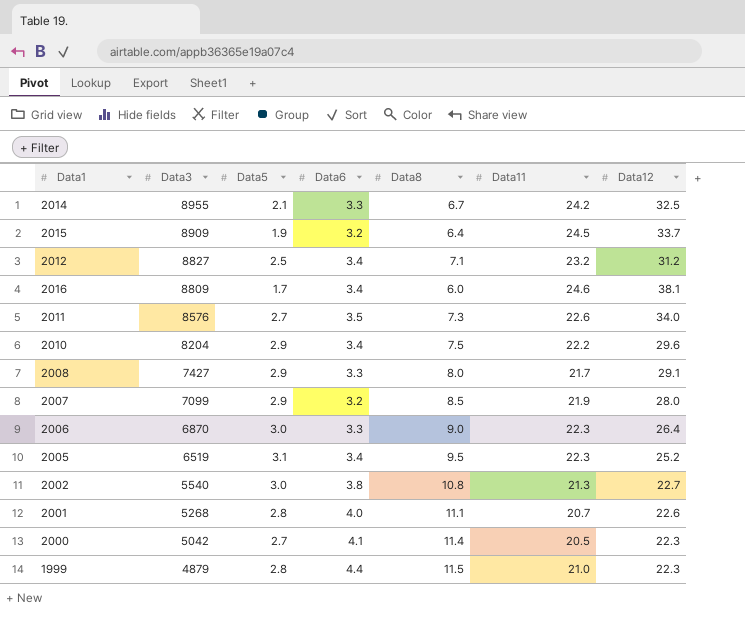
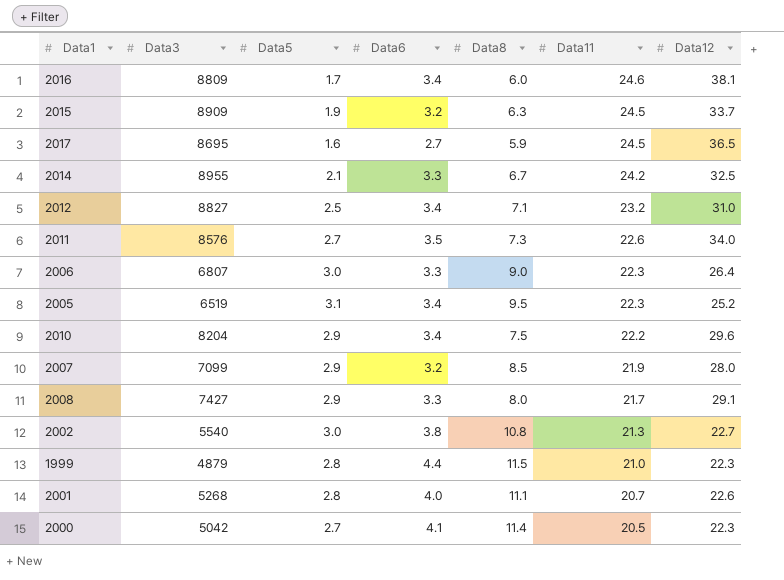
row order: Data3 descending -> Data11 descending
2015 | Data8: 6.4 -> 6.3
row 2017: none -> 8695 | 1.6 | 2.7 | 5.9 | 24.5 | 36.5
2012 | Data12: 31.2 -> 31.0
2006 | Data3: 6870 -> 6807

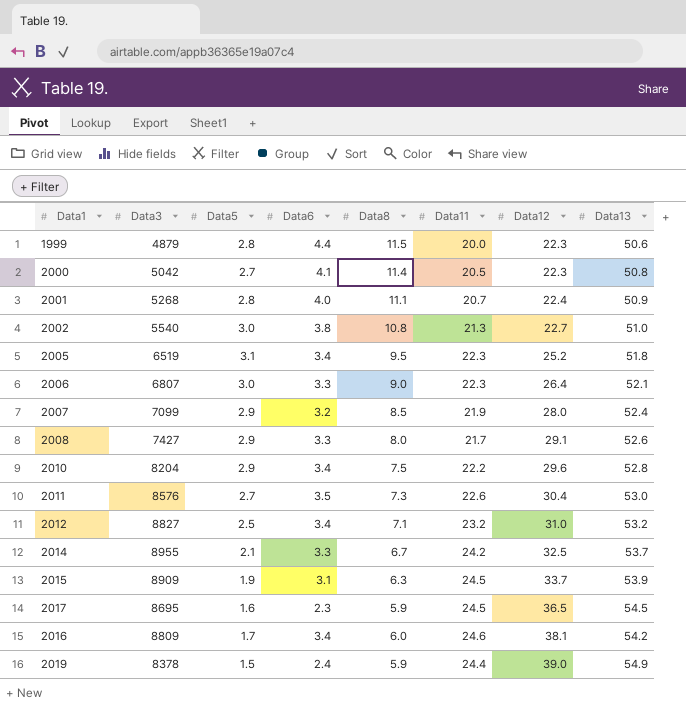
row order: Data11 descending -> Data12 ascending
column Data13 | position: none -> 8
1999 | Data11: 21.0 -> 20.0
2001 | Data12: 22.6 -> 22.4
2011 | Data12: 34.0 -> 30.4
2015 | Data6: 3.2 -> 3.1
2017 | Data6: 2.7 -> 2.3
row 2019: none -> 8378 | 1.5 | 2.4 | 5.9 | 24.4 | 39.0 | 54.9

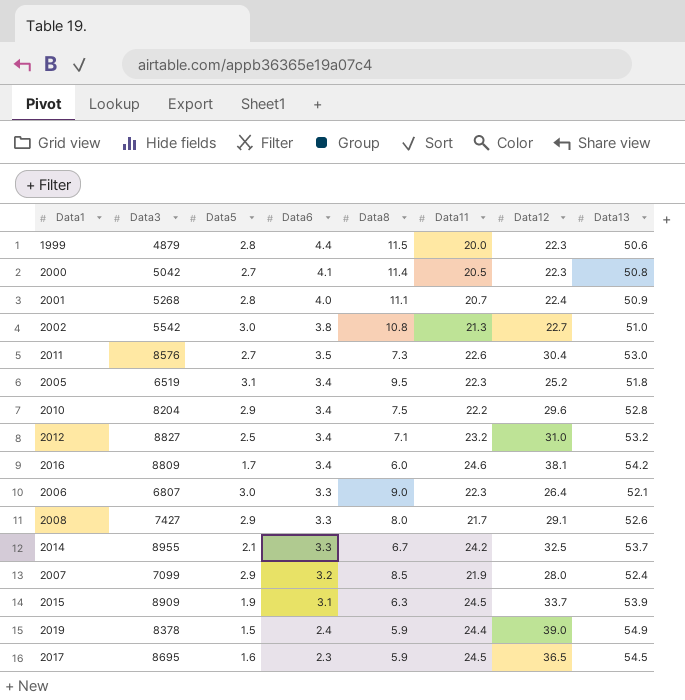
row order: Data12 ascending -> Data6 descending
2002 | Data3: 5540 -> 5542

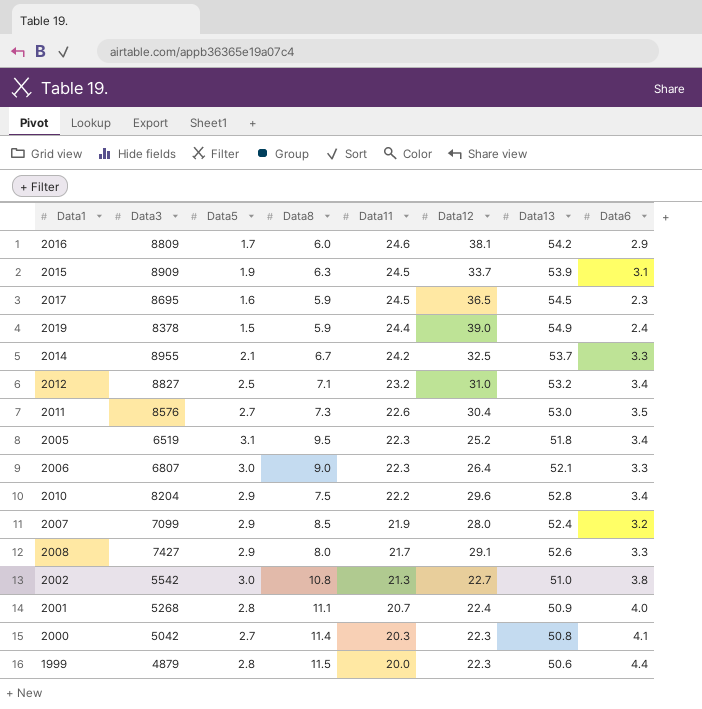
row order: Data6 descending -> Data11 descending
column Data6 | position: 4 -> 8
2016 | Data6: 3.4 -> 2.9
2000 | Data11: 20.5 -> 20.3

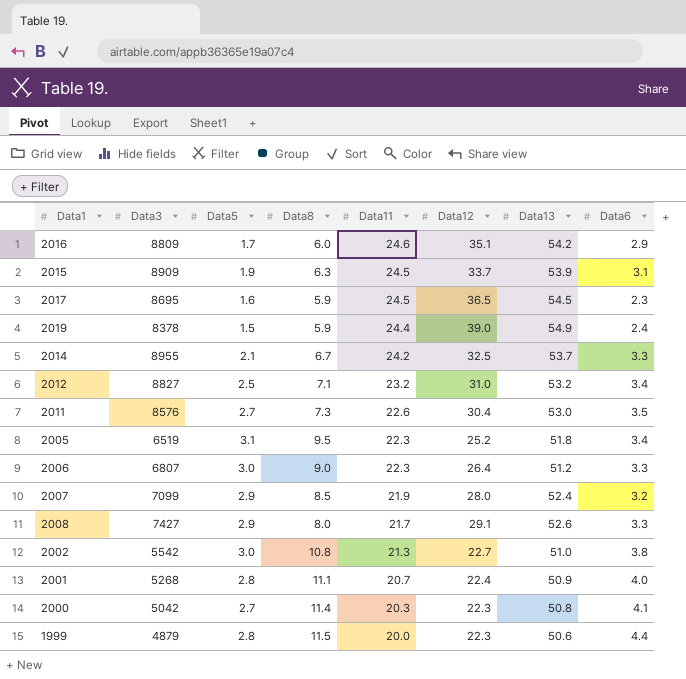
row 2010: 8204 | 2.9 | 7.5 | 22.2 | 29.6 | 52.8 | 3.4 -> none
2016 | Data12: 38.1 -> 35.1
2006 | Data13: 52.1 -> 51.2

